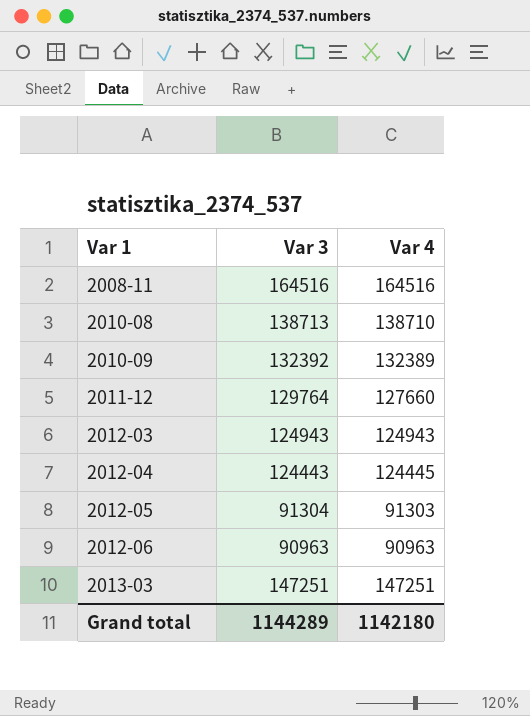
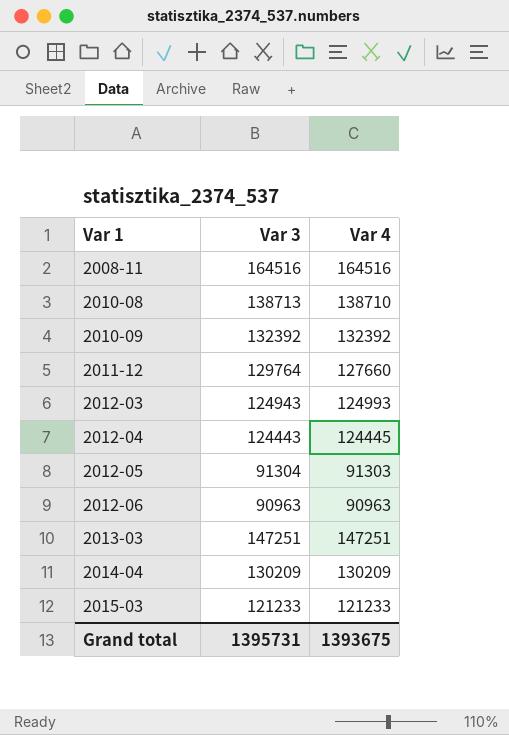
2010-09 | Var 4: 132389 -> 132392
2012-03 | Var 4: 124943 -> 124993
row 2014-04: none -> 130209 | 130209
row 2015-03: none -> 121233 | 121233
Grand total | Var 3: 1144289 -> 1395731
Grand total | Var 4: 1142180 -> 1393675

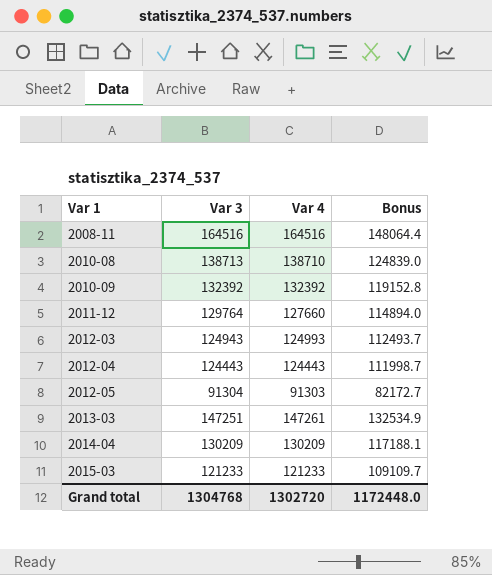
column Bonus | formula: none -> [Var 4] * 0.9
row 2012-06: 90963 | 90963 -> none
2012-04 | Var 4: 124445 -> 124443
2013-03 | Var 4: 147251 -> 147261
Grand total | Var 3: 1395731 -> 1304768
Grand total | Var 4: 1393675 -> 1302720

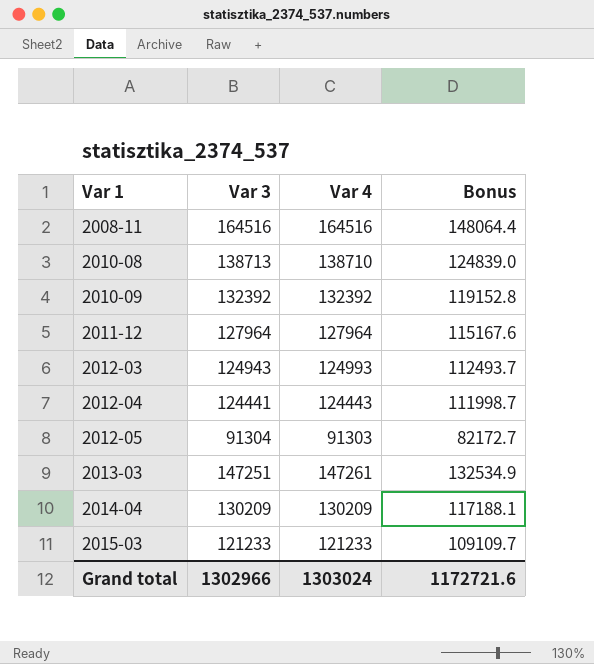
2011-12 | Var 3: 129764 -> 127964
2011-12 | Var 4: 127660 -> 127964
2011-12 | Bonus: 114894.0 -> 115167.6
2012-04 | Var 3: 124443 -> 124441
Grand total | Var 3: 1304768 -> 1302966
Grand total | Var 4: 1302720 -> 1303024
Grand total | Bonus: 1172448.0 -> 1172721.6

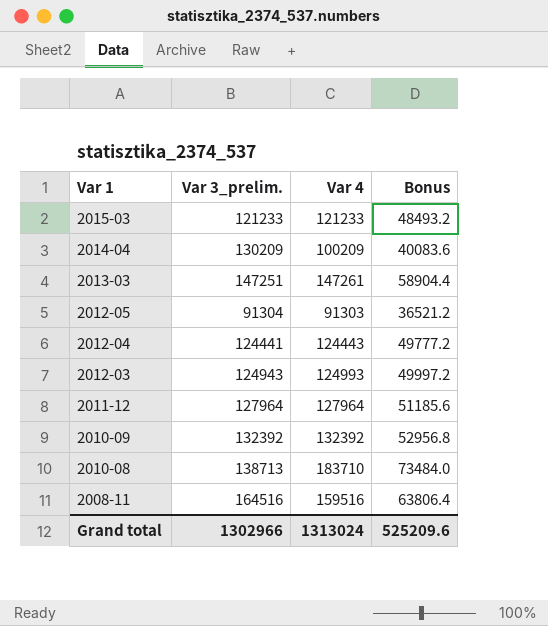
row order: Var 1 ascending -> Var 1 descending
column name: Var 3 -> Var 3_prelim.
column Bonus | formula: [Var 4] * 0.9 -> [Var 4] * 0.4
2014-04 | Var 4: 130209 -> 100209
2010-08 | Var 4: 138710 -> 183710
2008-11 | Var 4: 164516 -> 159516
Grand total | Var 4: 1303024 -> 1313024
Grand total | Bonus: 1172721.6 -> 525209.6

